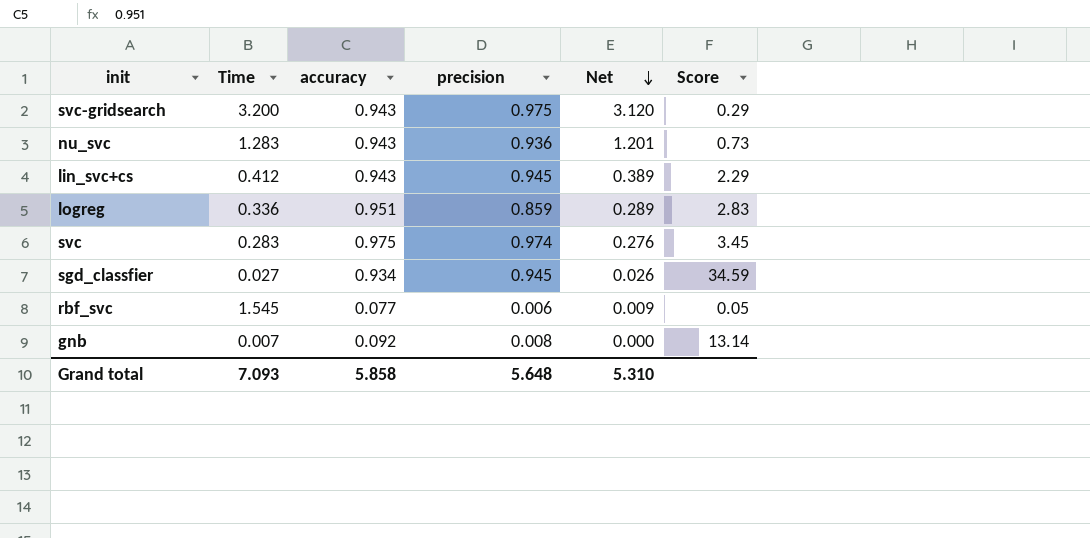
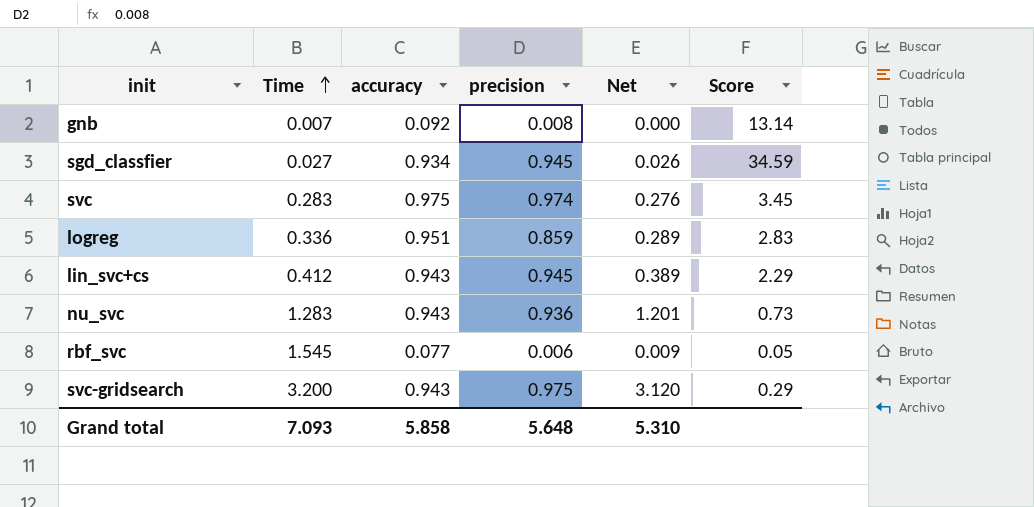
row order: Net descending -> Time ascending

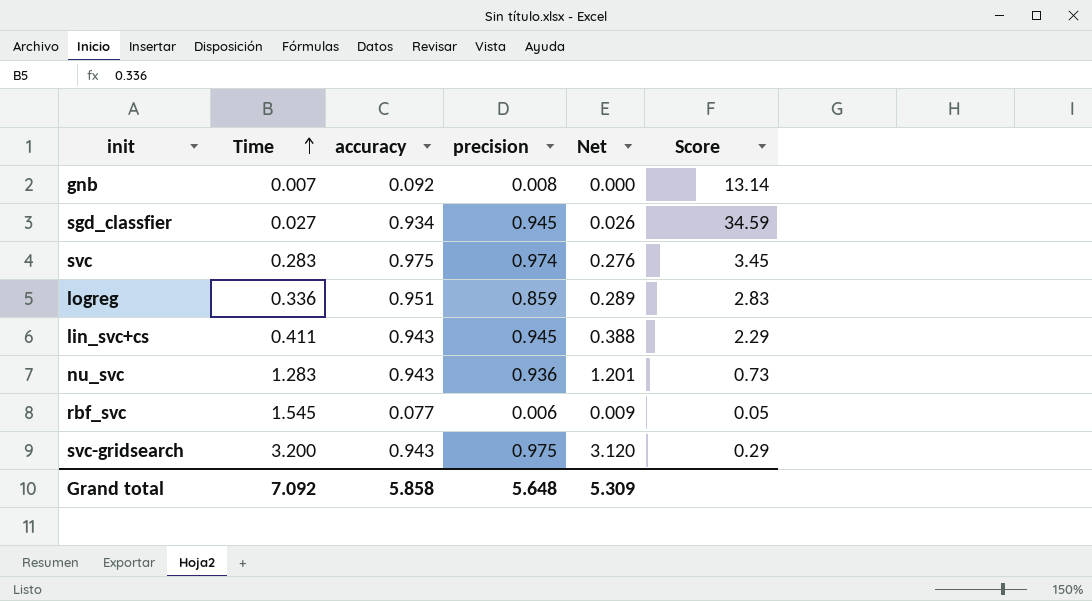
lin_svc+cs | Time: 0.412 -> 0.411
lin_svc+cs | Net: 0.389 -> 0.388
Grand total | Time: 7.093 -> 7.092
Grand total | Net: 5.310 -> 5.309

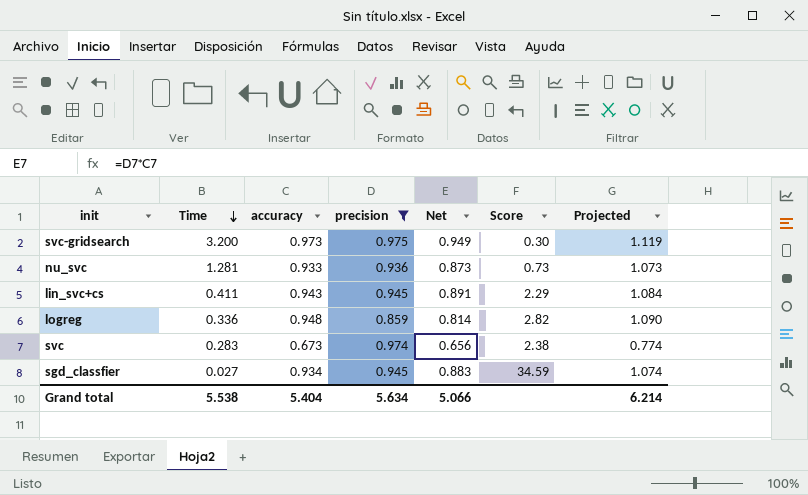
filter: none -> precision >= 0.859
row order: Time ascending -> Time descending
column Net | formula: [Time] * [precision] -> [accuracy] * [precision]
column Projected | formula: none -> [accuracy] * 1.15
svc-gridsearch | accuracy: 0.943 -> 0.973
svc-gridsearch | Score: 0.29 -> 0.30
nu_svc | Time: 1.283 -> 1.281
nu_svc | accuracy: 0.943 -> 0.933
logreg | accuracy: 0.951 -> 0.948
logreg | Score: 2.83 -> 2.82
svc | accuracy: 0.975 -> 0.673
svc | Score: 3.45 -> 2.38
Grand total | Time: 7.092 -> 5.538
Grand total | accuracy: 5.858 -> 5.404
Grand total | precision: 5.648 -> 5.634
Grand total | Net: 5.309 -> 5.066

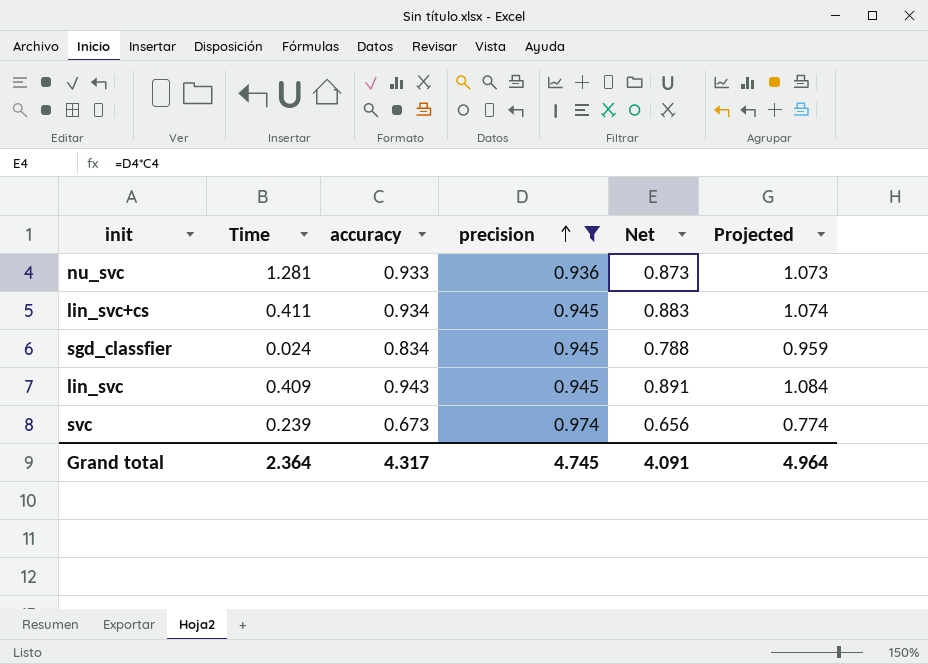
row order: Time descending -> precision ascending
column Score | formula: [accuracy] / [Time] -> none
row svc-gridsearch: 3.200 | 0.973 | 0.975 | 0.949 | 0.30 | 1.119 -> none
row logreg: 0.336 | 0.948 | 0.859 | 0.814 | 2.82 | 1.090 -> none
lin_svc+cs | accuracy: 0.943 -> 0.934
lin_svc+cs | Net: 0.891 -> 0.883
lin_svc+cs | Projected: 1.084 -> 1.074
sgd_classfier | Time: 0.027 -> 0.024
sgd_classfier | accuracy: 0.934 -> 0.834
sgd_classfier | Net: 0.883 -> 0.788
sgd_classfier | Projected: 1.074 -> 0.959
row lin_svc: none -> 0.409 | 0.943 | 0.945 | 0.891 | 1.084
svc | Time: 0.283 -> 0.239
Grand total | Time: 5.538 -> 2.364
Grand total | accuracy: 5.404 -> 4.317
Grand total | precision: 5.634 -> 4.745
Grand total | Net: 5.066 -> 4.091
Grand total | Projected: 6.214 -> 4.964

